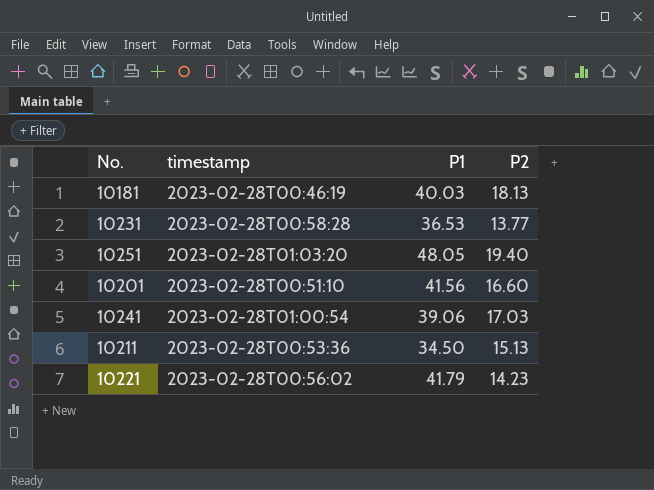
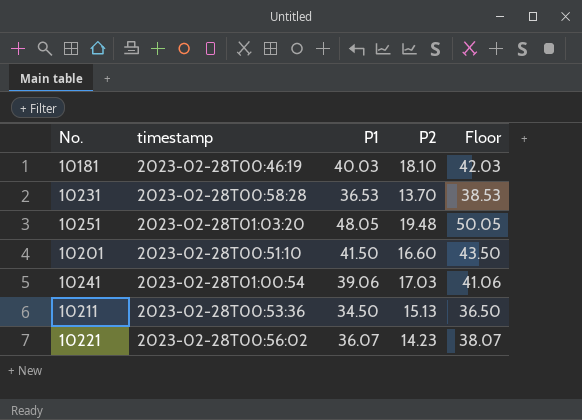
column Floor | formula: none -> [P1] + 2
10181 | P2: 18.13 -> 18.10
10231 | P2: 13.77 -> 13.70
10251 | P2: 19.40 -> 19.48
10201 | P1: 41.56 -> 41.50
10221 | P1: 41.79 -> 36.07

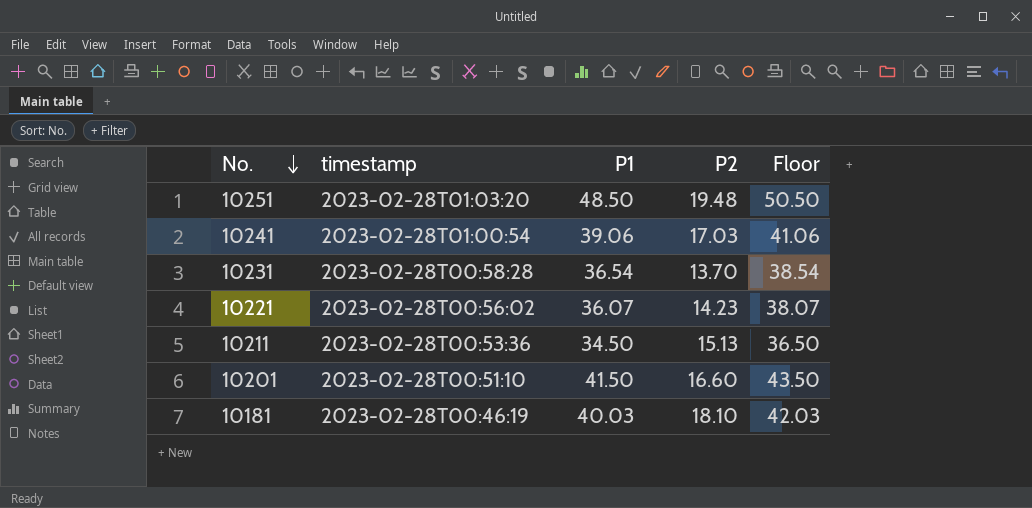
row order: none -> No. descending
10251 | P1: 48.05 -> 48.50
10251 | Floor: 50.05 -> 50.50
10231 | P1: 36.53 -> 36.54
10231 | Floor: 38.53 -> 38.54

